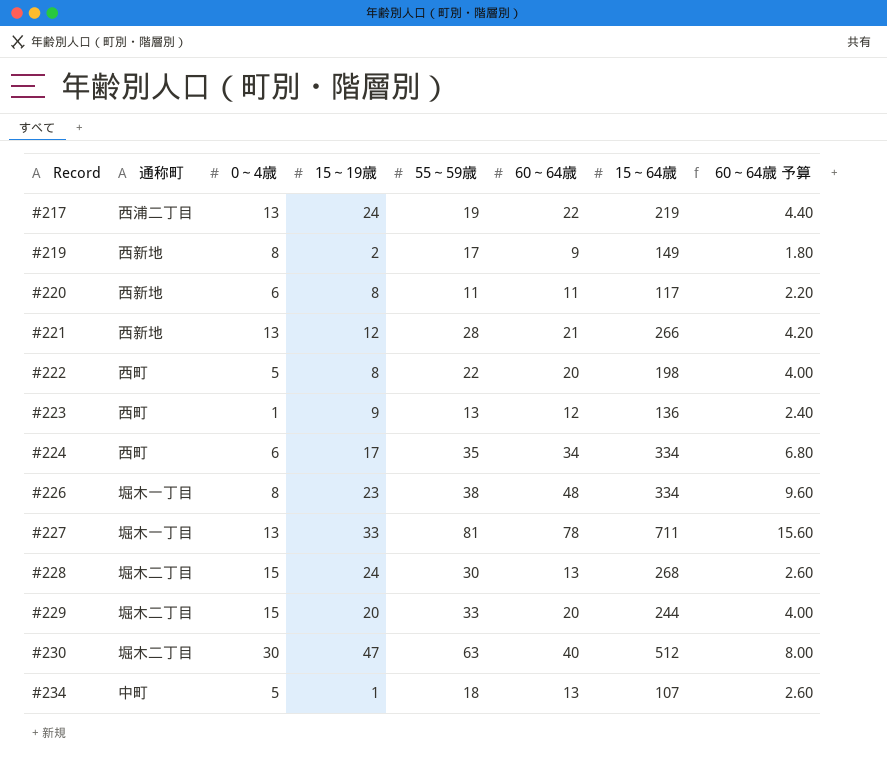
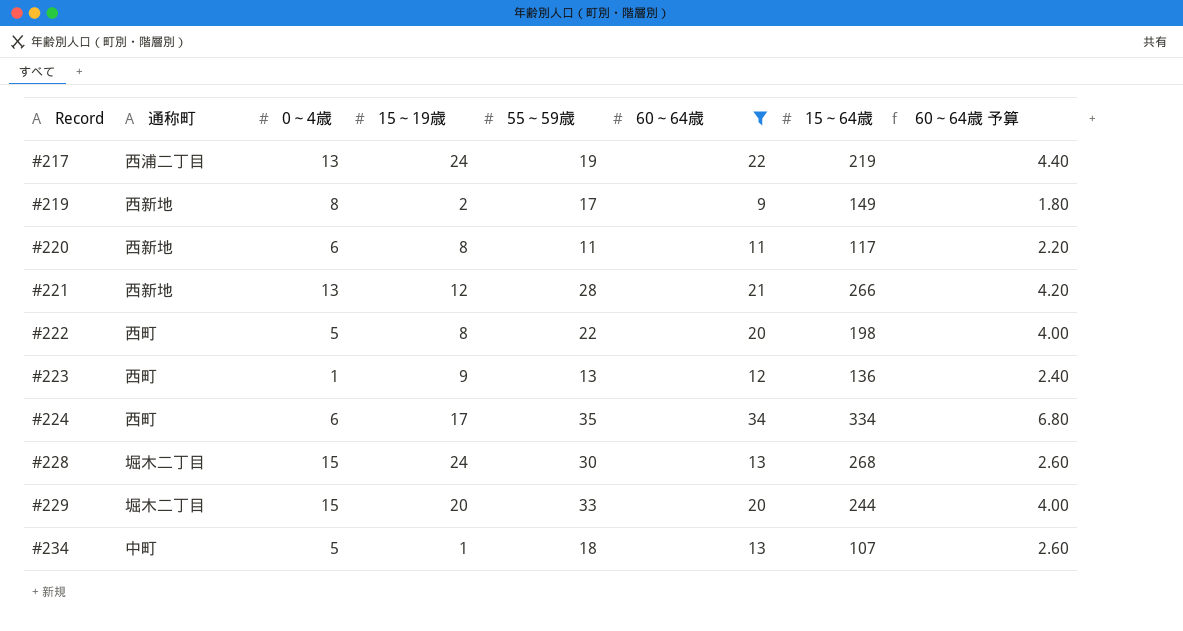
filter: none -> 60～64歳 <= 34

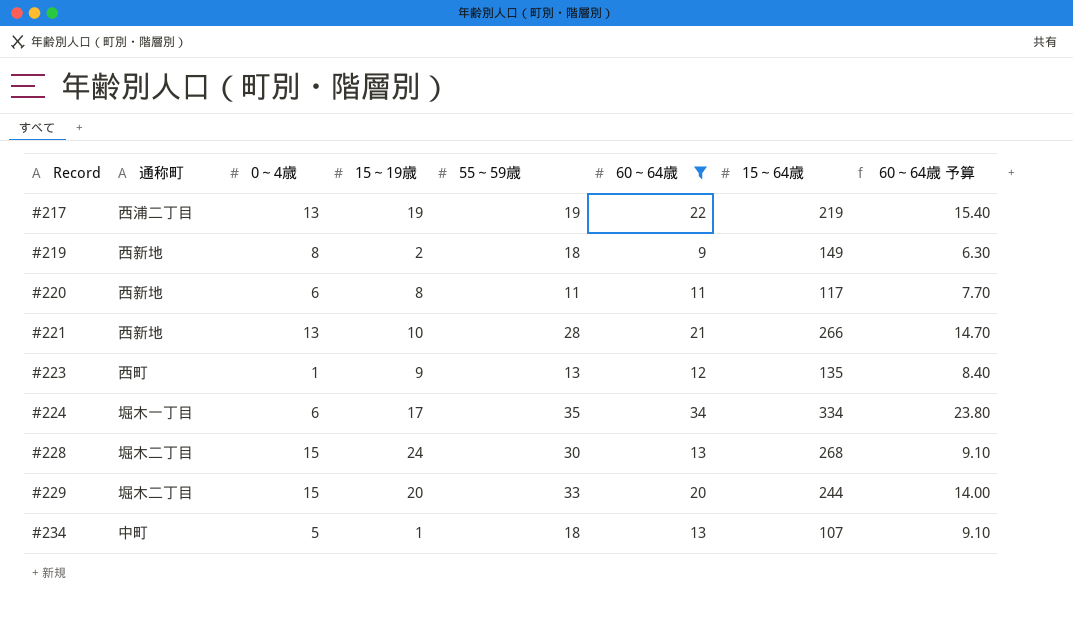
column 60～64歳 予算 | formula: [60～64歳] * 0.2 -> [60～64歳] * 0.7
row #222: 西町 | 5 | 8 | 22 | 20 | 198 | 4.00 -> none
#217 | 15～19歳: 24 -> 19
#219 | 55～59歳: 17 -> 18
#221 | 15～19歳: 12 -> 10
#223 | 15～64歳: 136 -> 135
#224 | 通称町: 西町 -> 堀木一丁目

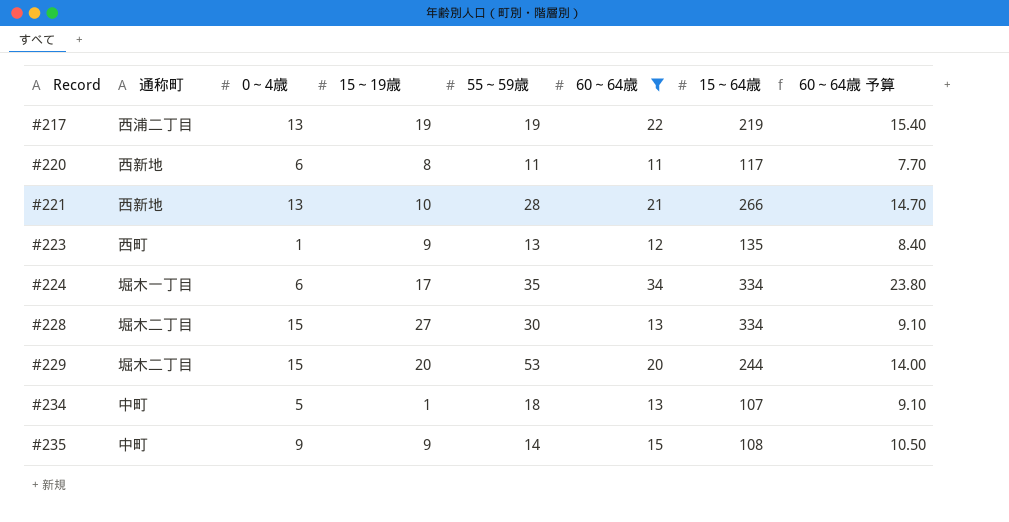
row #219: 西新地 | 8 | 2 | 18 | 9 | 149 | 6.30 -> none
#228 | 15～19歳: 24 -> 27
#228 | 15～64歳: 268 -> 334
#229 | 55～59歳: 33 -> 53
row #235: none -> 中町 | 9 | 9 | 14 | 15 | 108 | 10.50

